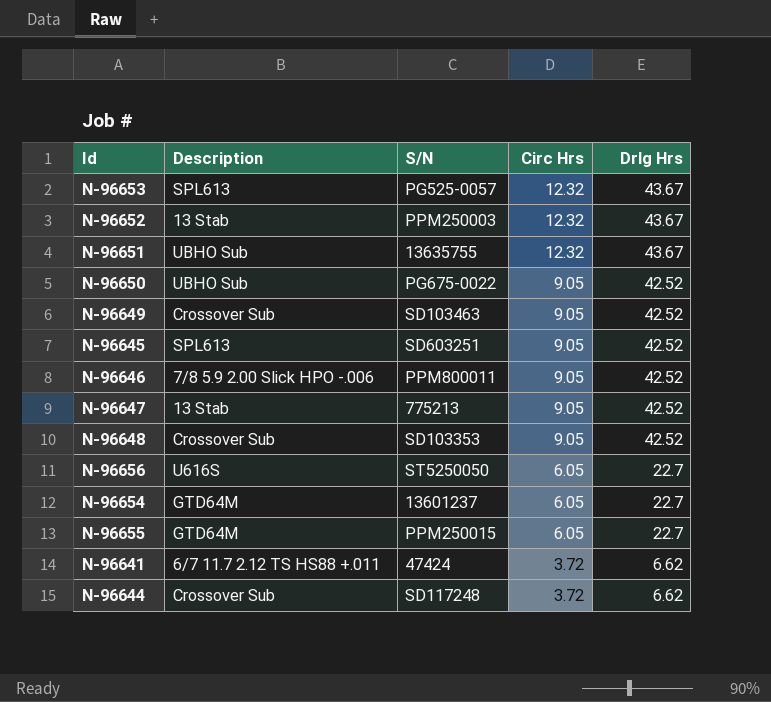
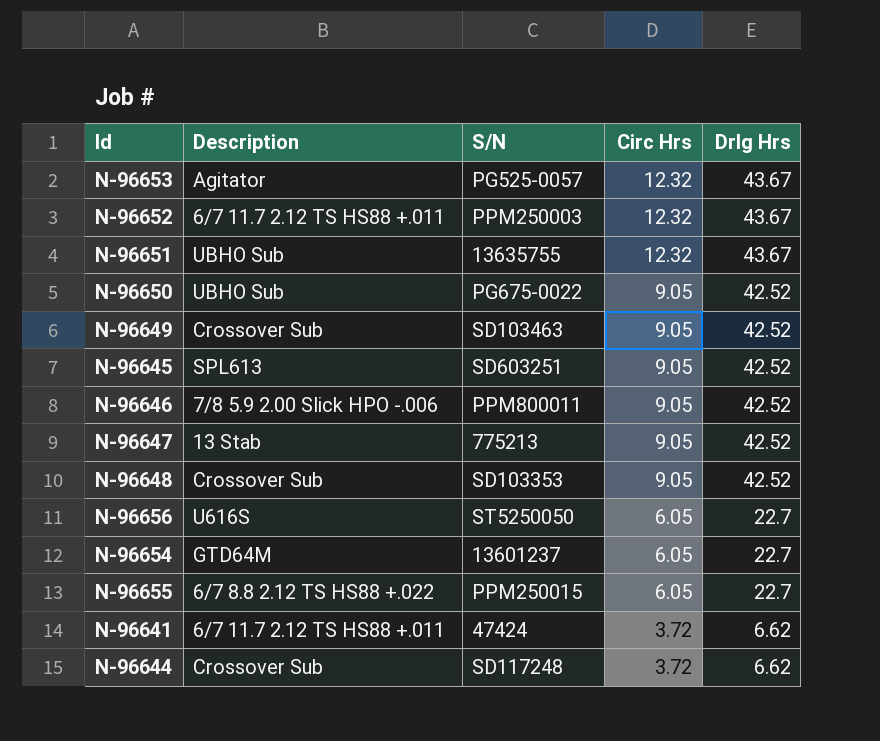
N-96653 | Description: SPL613 -> Agitator
N-96652 | Description: 13 Stab -> 6/7 11.7 2.12 TS HS88 +.011
N-96655 | Description: GTD64M -> 6/7 8.8 2.12 TS HS88 +.022

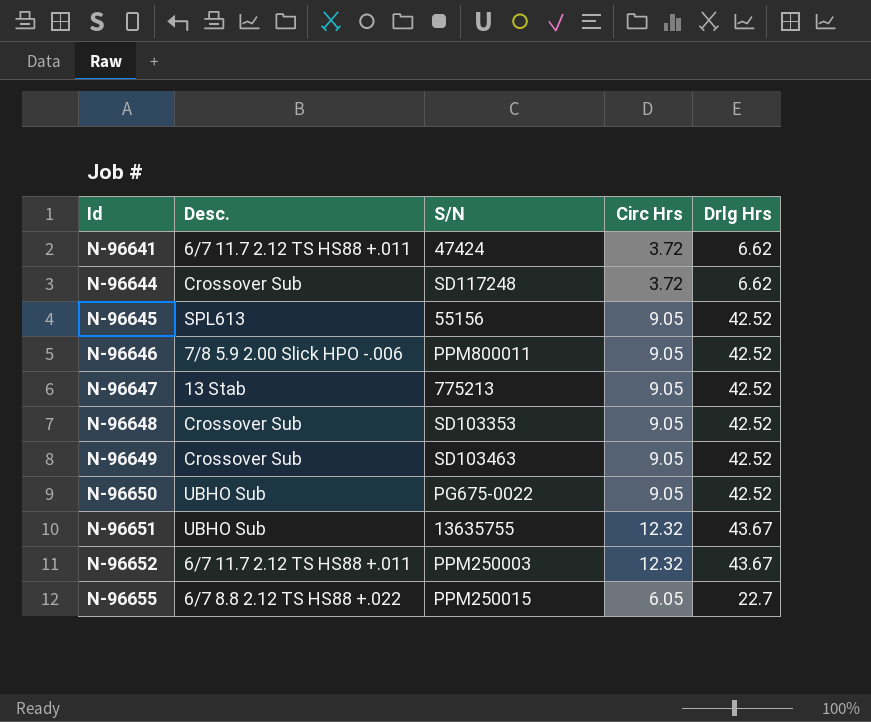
row order: Circ Hrs descending -> Id ascending
column name: Description -> Desc.
row N-96653: Agitator | PG525-0057 | 12.32 | 43.67 -> none
row N-96656: U616S | ST5250050 | 6.05 | 22.7 -> none
row N-96654: GTD64M | 13601237 | 6.05 | 22.7 -> none
N-96645 | S/N: SD603251 -> 55156

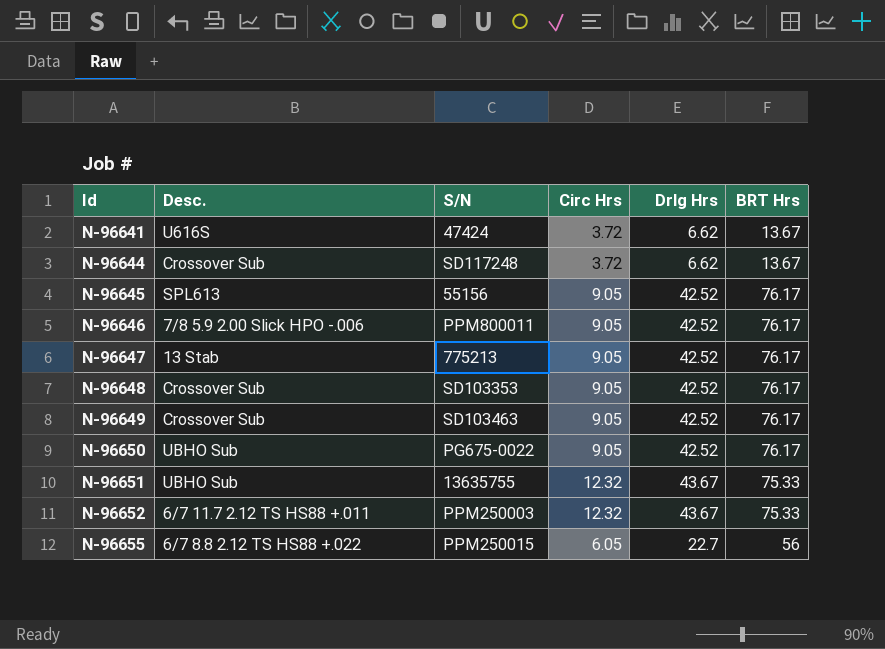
column BRT Hrs | position: none -> 6
N-96641 | Desc.: 6/7 11.7 2.12 TS HS88 +.011 -> U616S

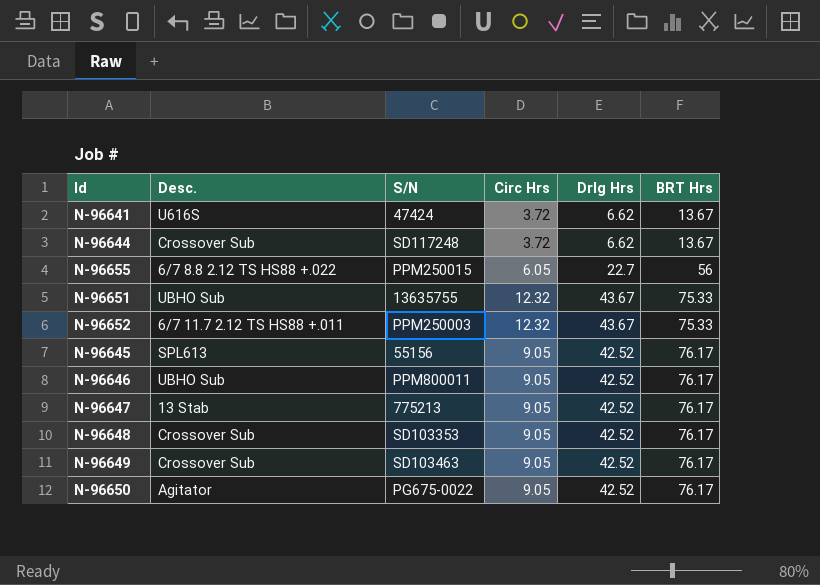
row order: Id ascending -> BRT Hrs ascending
N-96646 | Desc.: 7/8 5.9 2.00 Slick HPO -.006 -> UBHO Sub
N-96650 | Desc.: UBHO Sub -> Agitator

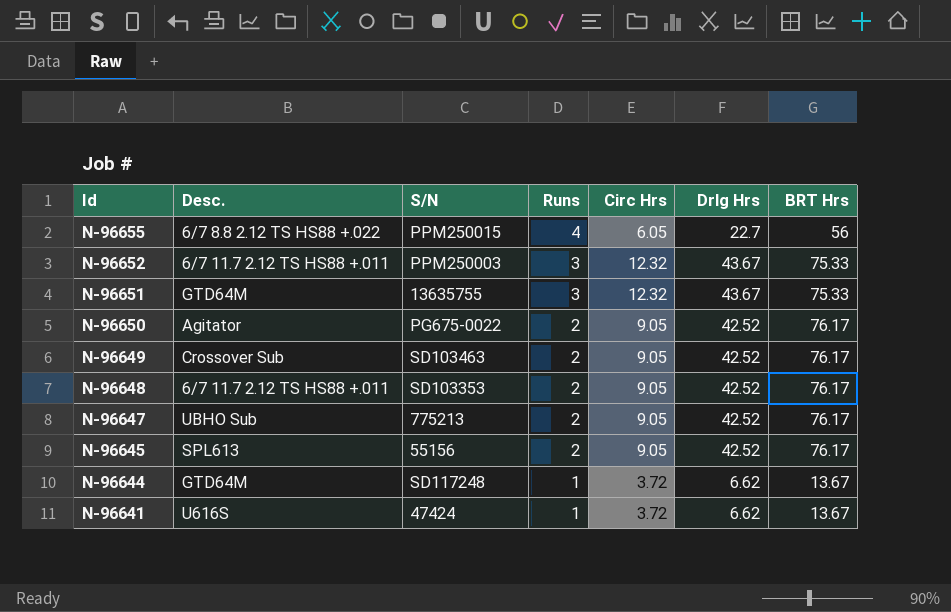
row order: BRT Hrs ascending -> Id descending
column Runs | position: none -> 4
row N-96646: UBHO Sub | PPM800011 | 9.05 | 42.52 | 76.17 -> none
N-96651 | Desc.: UBHO Sub -> GTD64M
N-96648 | Desc.: Crossover Sub -> 6/7 11.7 2.12 TS HS88 +.011
N-96647 | Desc.: 13 Stab -> UBHO Sub
N-96644 | Desc.: Crossover Sub -> GTD64M

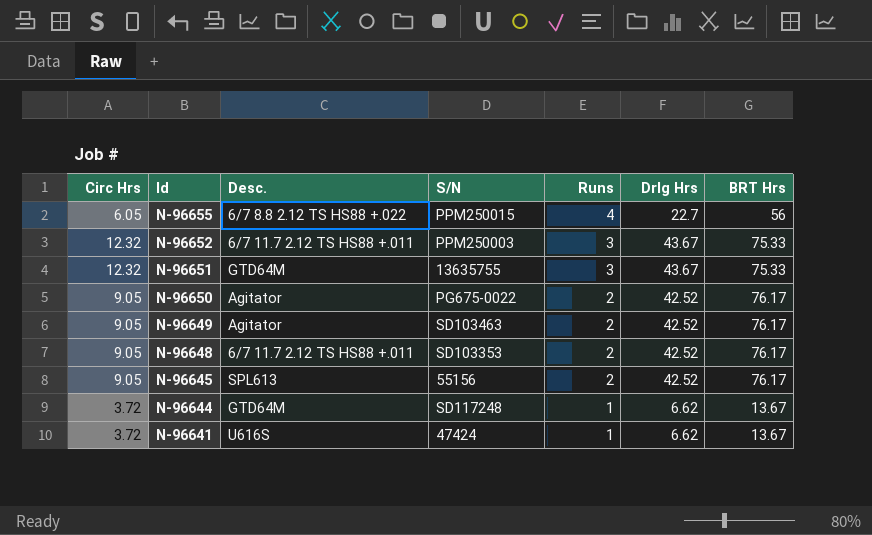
column Circ Hrs | position: 5 -> 1
row N-96647: UBHO Sub | 775213 | 2 | 9.05 | 42.52 | 76.17 -> none
N-96649 | Desc.: Crossover Sub -> Agitator

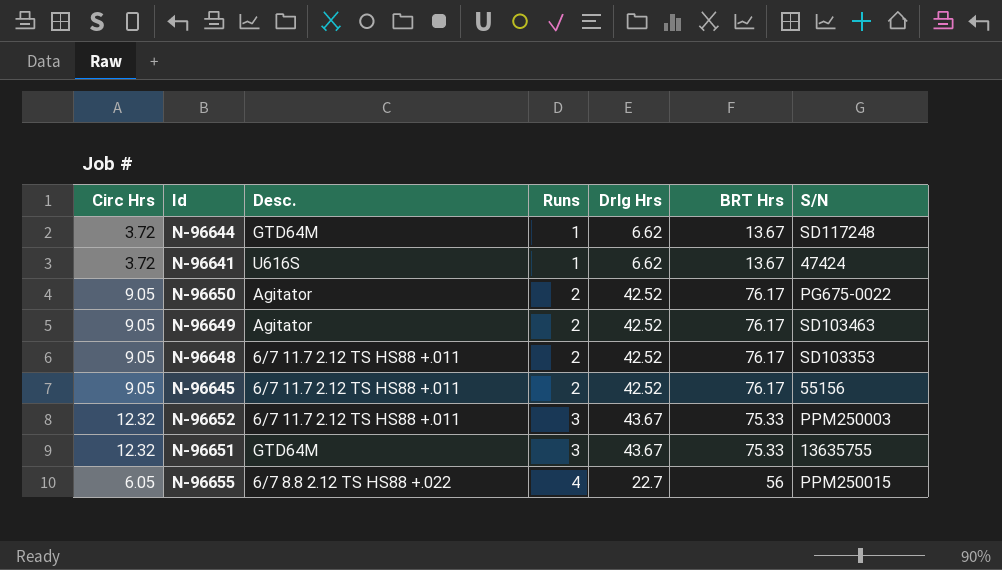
row order: Id descending -> Runs ascending
column S/N | position: 4 -> 7
N-96645 | Desc.: SPL613 -> 6/7 11.7 2.12 TS HS88 +.011

